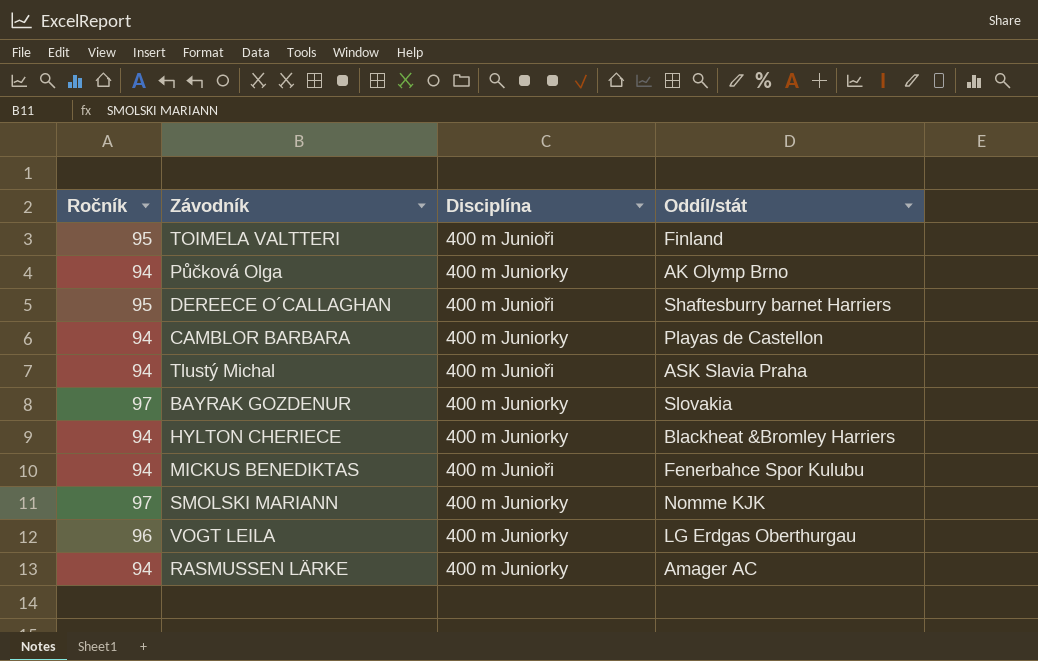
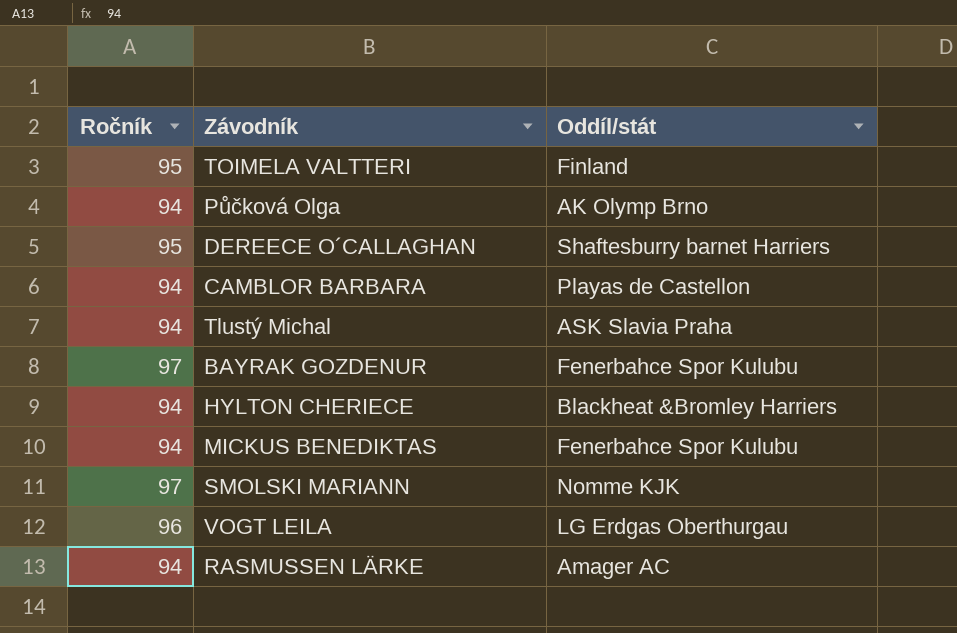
column Disciplína | position: 3 -> none
BAYRAK GOZDENUR | Oddíl/stát: Slovakia -> Fenerbahce Spor Kulubu

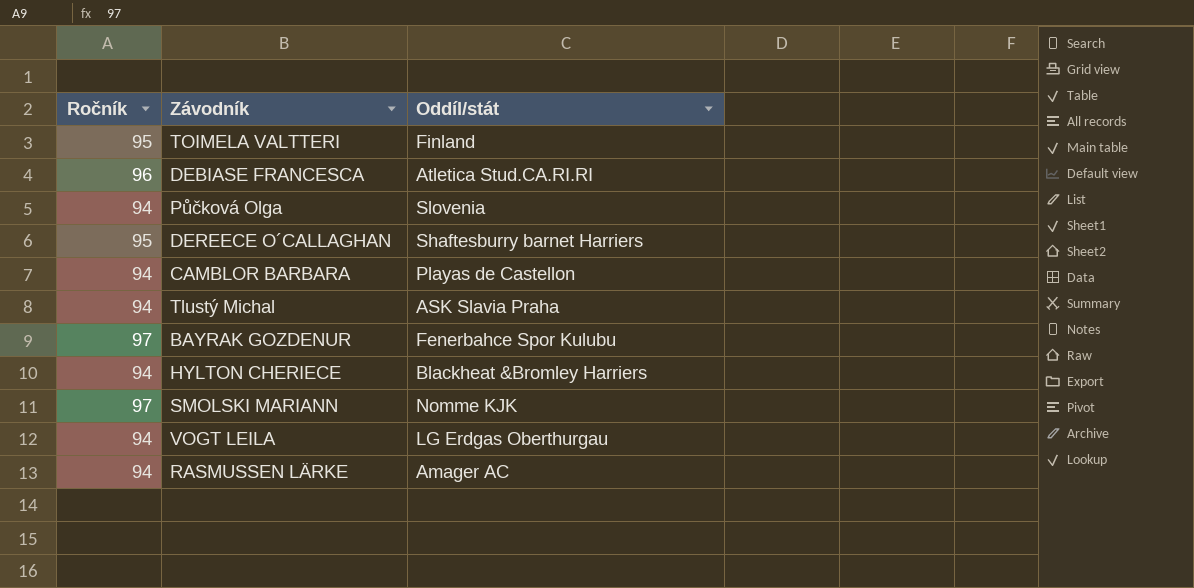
row MICKUS BENEDIKTAS: 94 | Fenerbahce Spor Kulubu -> none
row DEBIASE FRANCESCA: none -> 96 | Atletica Stud.CA.RI.RI
Půčková Olga | Oddíl/stát: AK Olymp Brno -> Slovenia
VOGT LEILA | Ročník: 96 -> 94

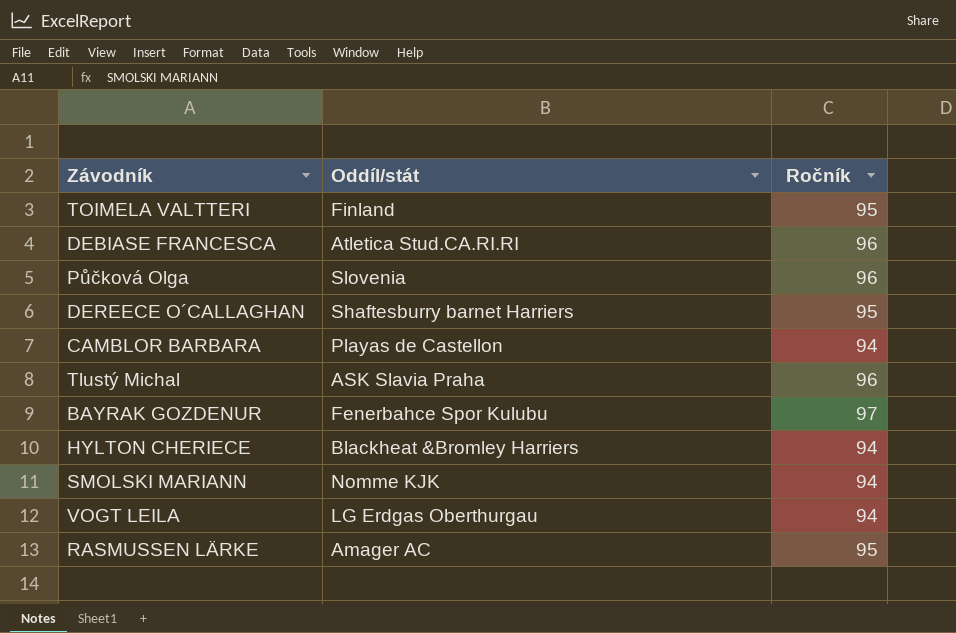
column Ročník | position: 1 -> 3
Půčková Olga | Ročník: 94 -> 96
Tlustý Michal | Ročník: 94 -> 96
SMOLSKI MARIANN | Ročník: 97 -> 94
RASMUSSEN LÄRKE | Ročník: 94 -> 95

